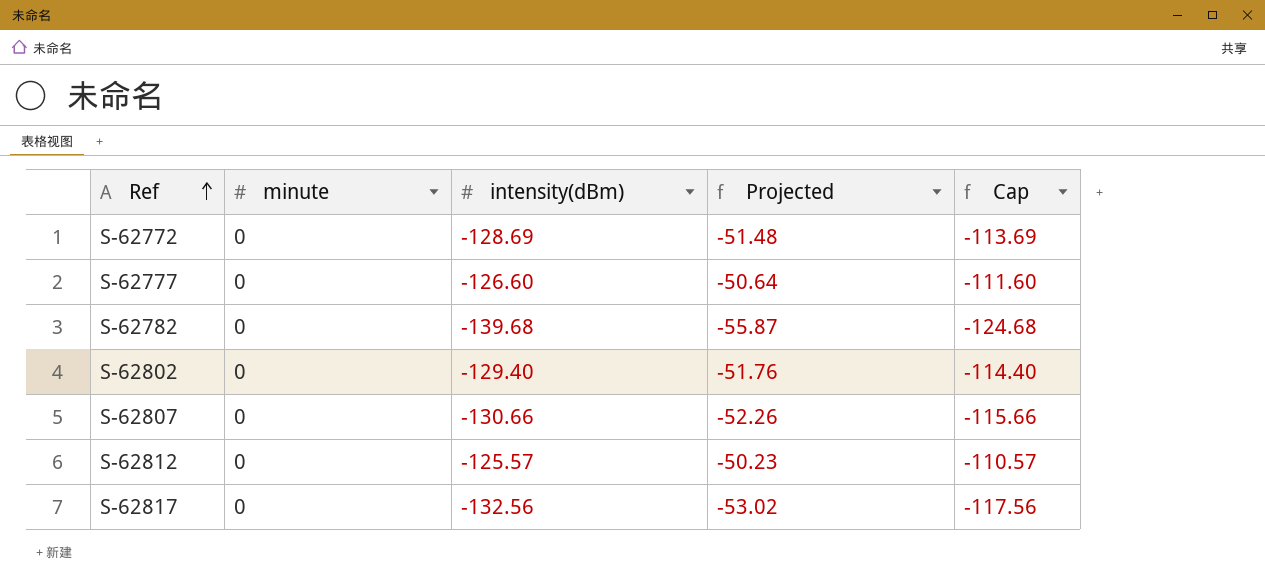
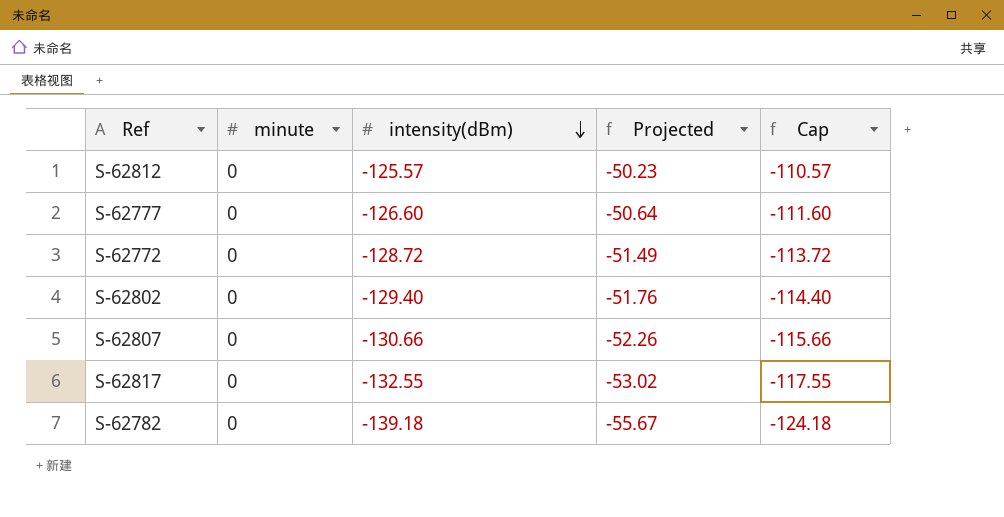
row order: Ref ascending -> intensity(dBm) descending
S-62772 | intensity(dBm): -128.69 -> -128.72
S-62772 | Projected: -51.48 -> -51.49
S-62772 | Cap: -113.69 -> -113.72
S-62817 | intensity(dBm): -132.56 -> -132.55
S-62817 | Cap: -117.56 -> -117.55
S-62782 | intensity(dBm): -139.68 -> -139.18
S-62782 | Projected: -55.87 -> -55.67
S-62782 | Cap: -124.68 -> -124.18

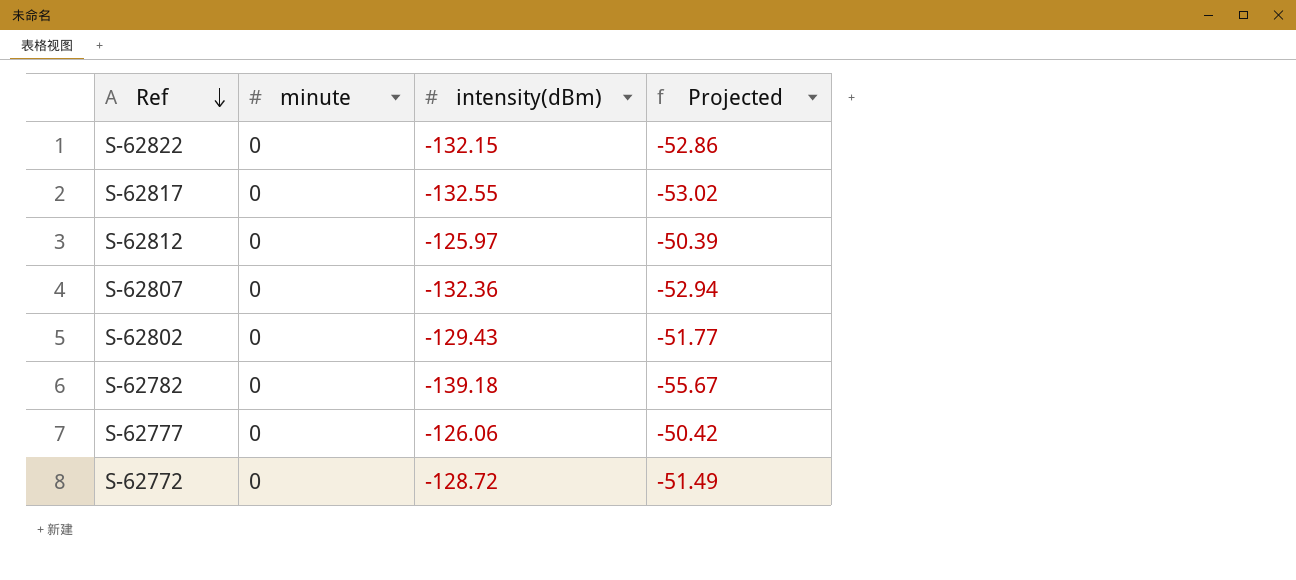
row order: intensity(dBm) descending -> Ref descending
column Cap | formula: [intensity(dBm)] + 15 -> none
row S-62822: none -> 0 | -132.15 | -52.86
S-62812 | intensity(dBm): -125.57 -> -125.97
S-62812 | Projected: -50.23 -> -50.39
S-62807 | intensity(dBm): -130.66 -> -132.36
S-62807 | Projected: -52.26 -> -52.94
S-62802 | intensity(dBm): -129.40 -> -129.43
S-62802 | Projected: -51.76 -> -51.77
S-62777 | intensity(dBm): -126.60 -> -126.06
S-62777 | Projected: -50.64 -> -50.42

